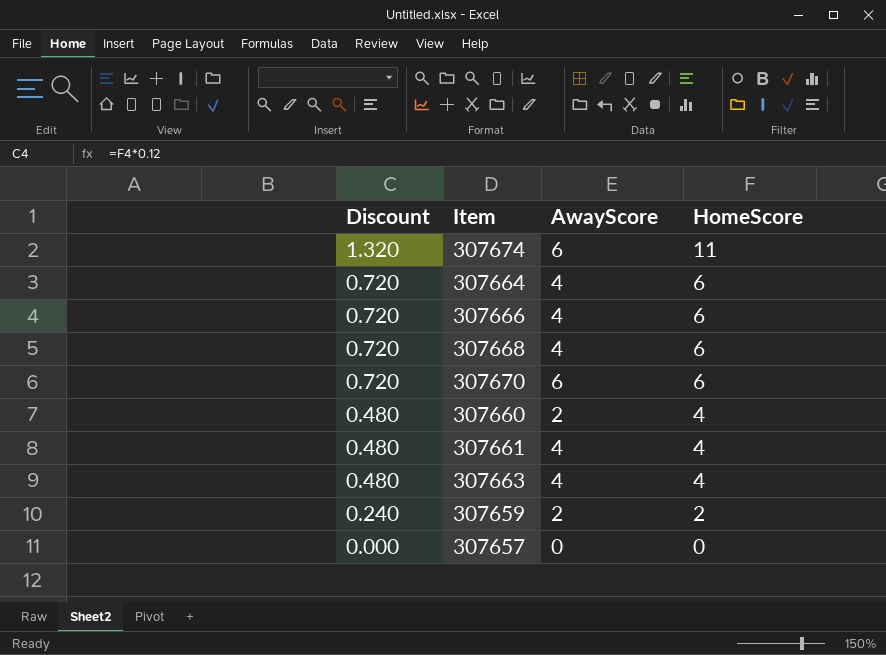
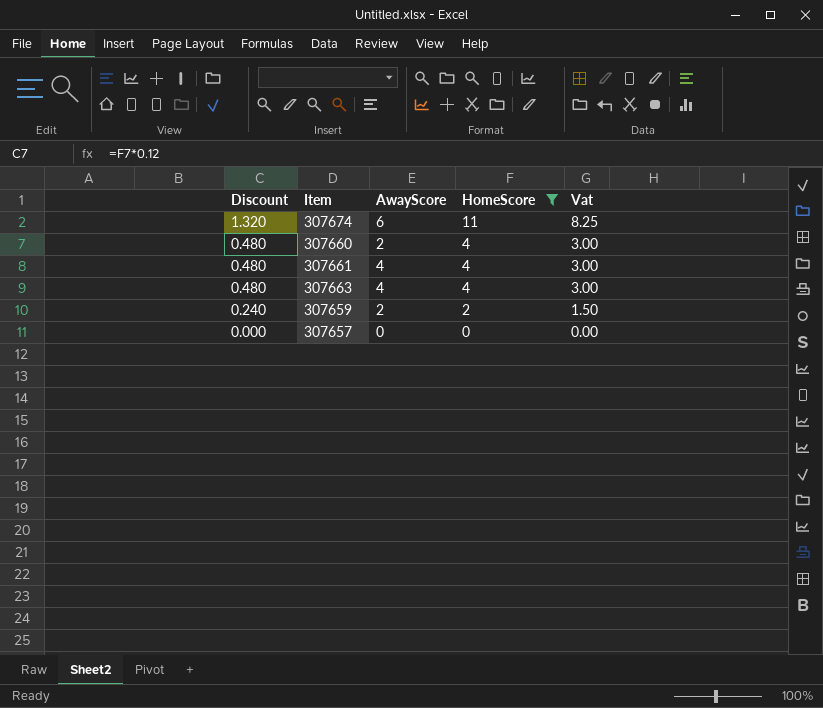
filter: none -> HomeScore != 6
column Vat | formula: none -> [HomeScore] * 0.75

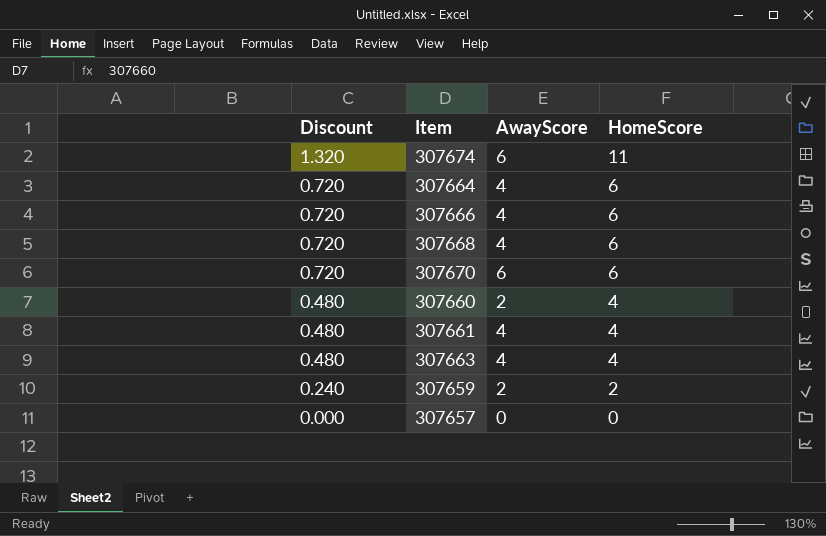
filter: HomeScore != 6 -> none
column Vat | formula: [HomeScore] * 0.75 -> none

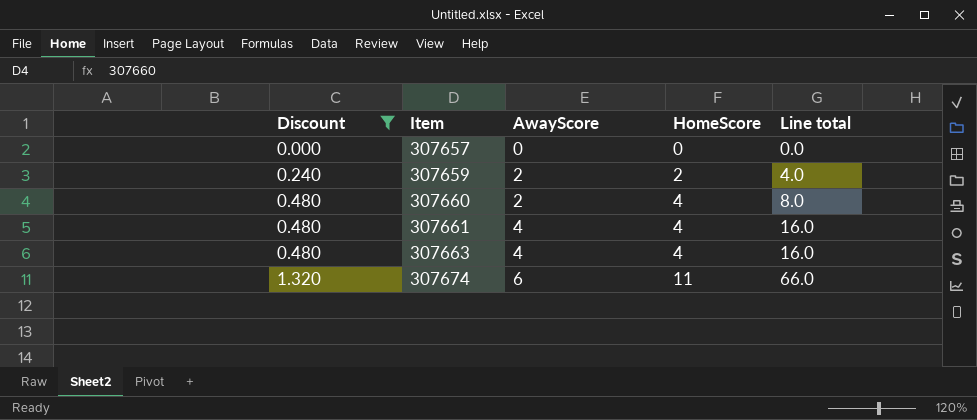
filter: none -> Discount != 0.720
row order: Discount descending -> Discount ascending
column Line total | formula: none -> [AwayScore] * [HomeScore]

